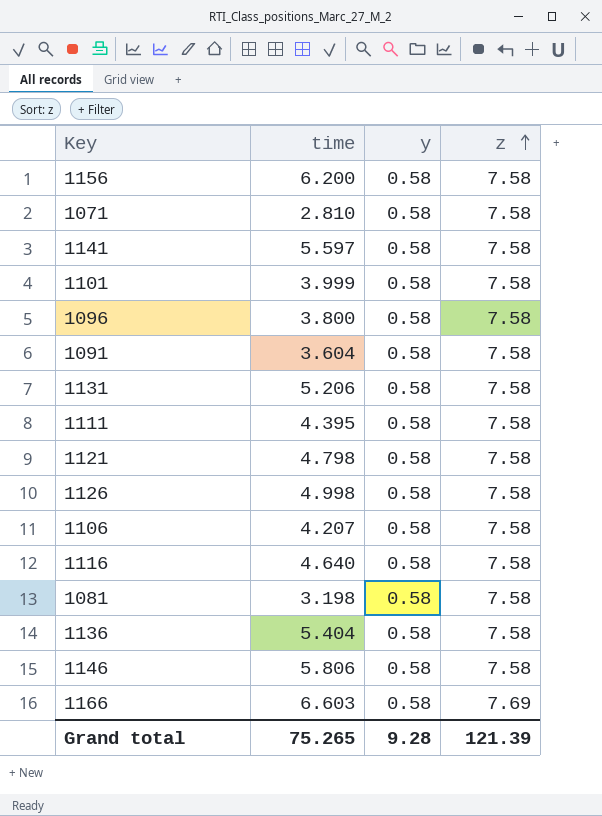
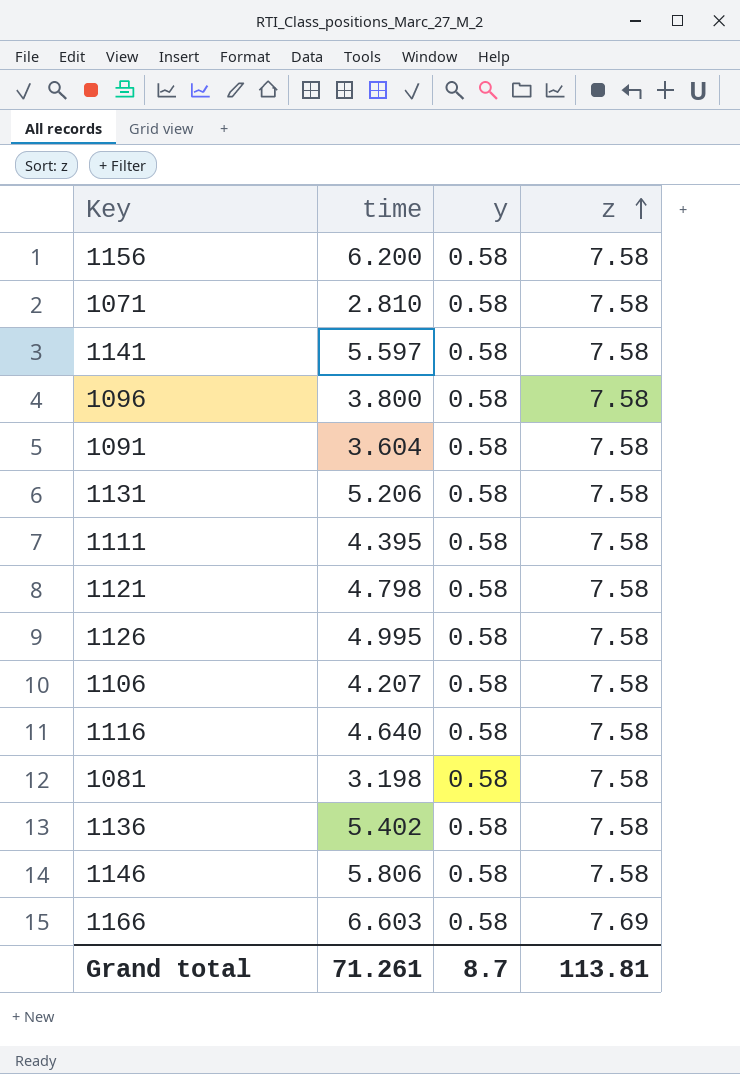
row 1101: 3.999 | 0.58 | 7.58 -> none
1126 | time: 4.998 -> 4.995
1136 | time: 5.404 -> 5.402
Grand total | time: 75.265 -> 71.261
Grand total | y: 9.28 -> 8.7
Grand total | z: 121.39 -> 113.81

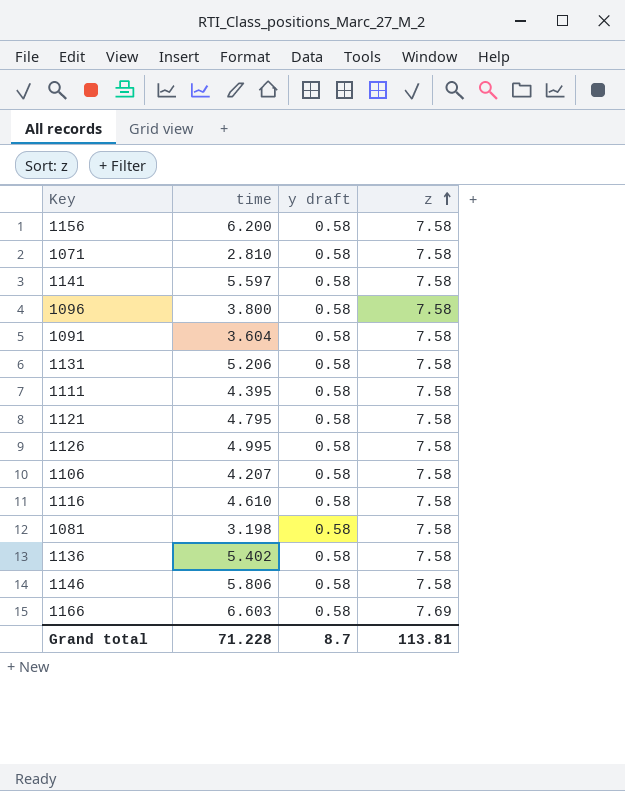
column name: y -> y draft
1121 | time: 4.798 -> 4.795
1116 | time: 4.640 -> 4.610
Grand total | time: 71.261 -> 71.228

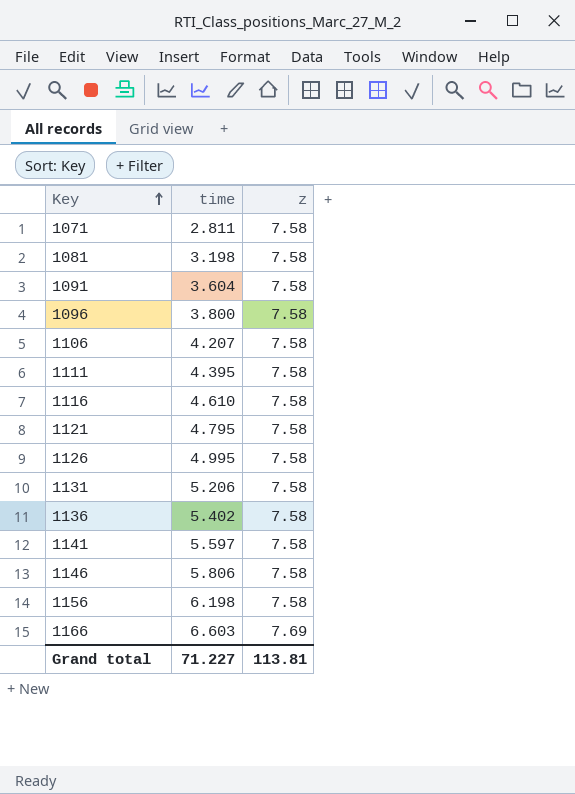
row order: z ascending -> Key ascending
column y draft | position: 3 -> none
1071 | time: 2.810 -> 2.811
1156 | time: 6.200 -> 6.198
Grand total | time: 71.228 -> 71.227

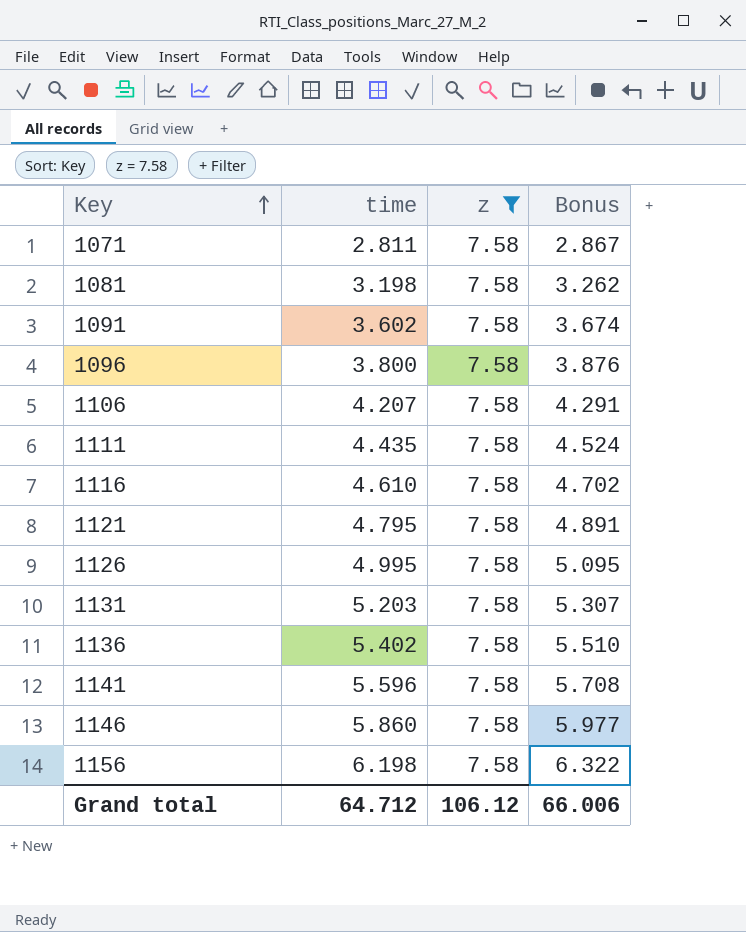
filter: none -> z = 7.58
column Bonus | formula: none -> [time] * 1.02
1091 | time: 3.604 -> 3.602
1111 | time: 4.395 -> 4.435
1131 | time: 5.206 -> 5.203
1141 | time: 5.597 -> 5.596
1146 | time: 5.806 -> 5.860
Grand total | time: 71.227 -> 64.712
Grand total | z: 113.81 -> 106.12

